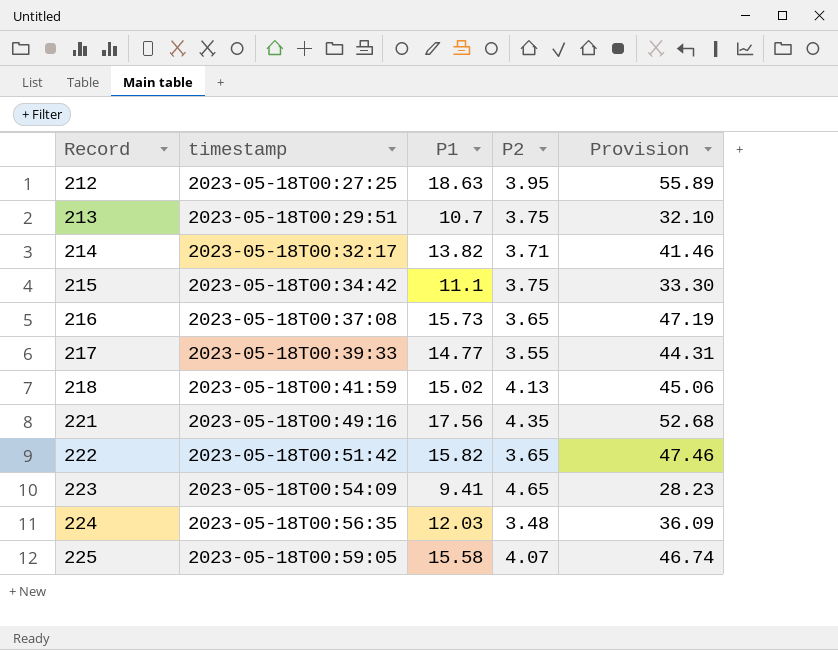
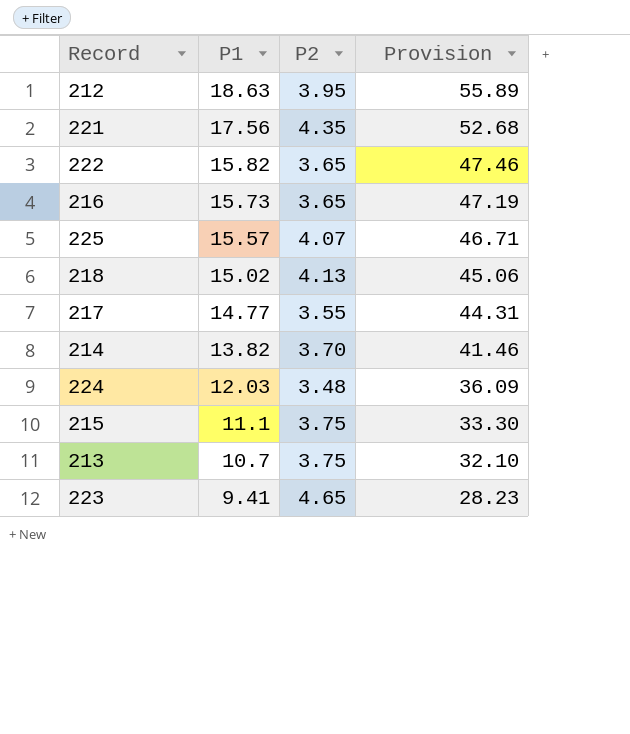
row order: Record ascending -> P1 descending
column timestamp | position: 2 -> none
225 | P1: 15.58 -> 15.57
225 | Provision: 46.74 -> 46.71
214 | P2: 3.71 -> 3.70

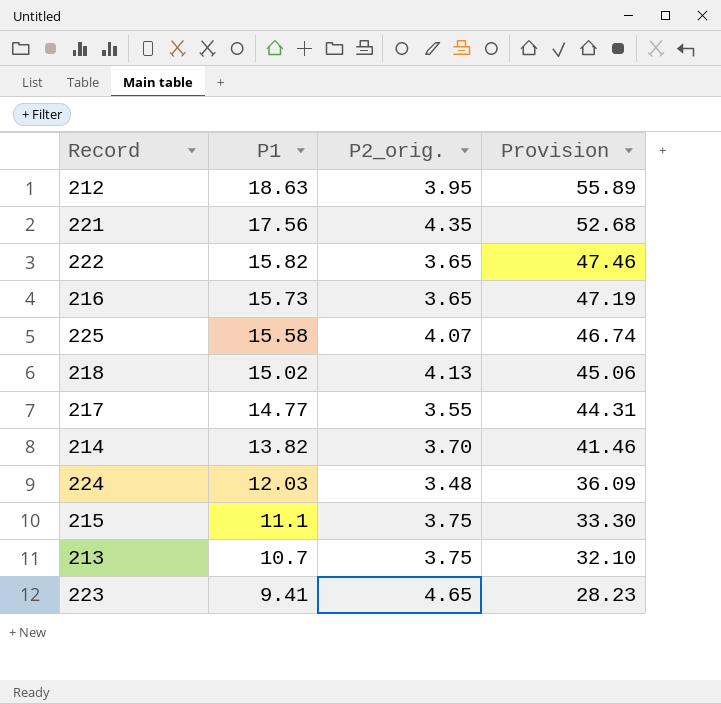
column name: P2 -> P2_orig.
225 | P1: 15.57 -> 15.58
225 | Provision: 46.71 -> 46.74

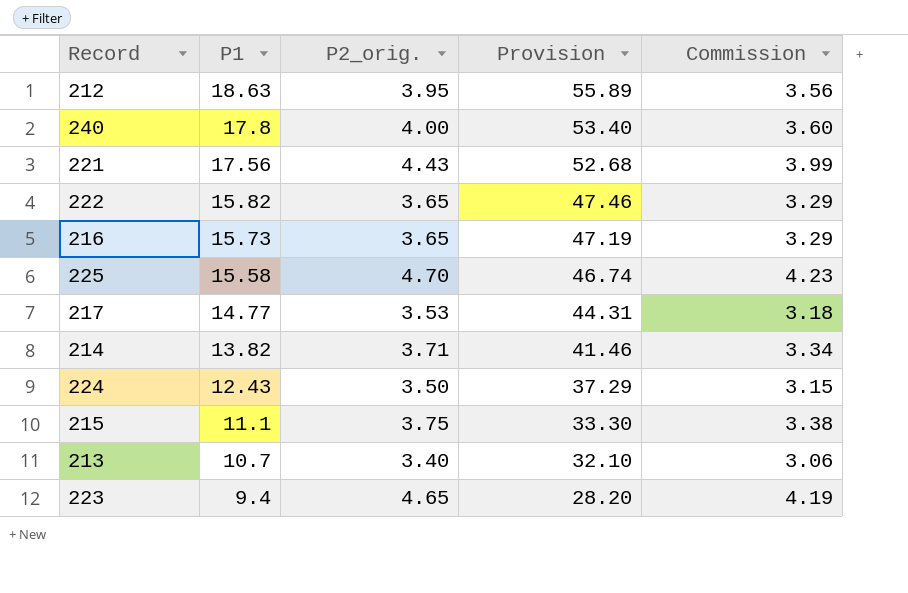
column Commission | formula: none -> [P2_orig.] * 0.9
row 218: 15.02 | 4.13 | 45.06 -> none
row 240: none -> 17.8 | 4.00 | 53.40 | 3.60
221 | P2_orig.: 4.35 -> 4.43
225 | P2_orig.: 4.07 -> 4.70
217 | P2_orig.: 3.55 -> 3.53
214 | P2_orig.: 3.70 -> 3.71
224 | P1: 12.03 -> 12.43
224 | P2_orig.: 3.48 -> 3.50
224 | Provision: 36.09 -> 37.29
213 | P2_orig.: 3.75 -> 3.40
223 | P1: 9.41 -> 9.4
223 | Provision: 28.23 -> 28.20

